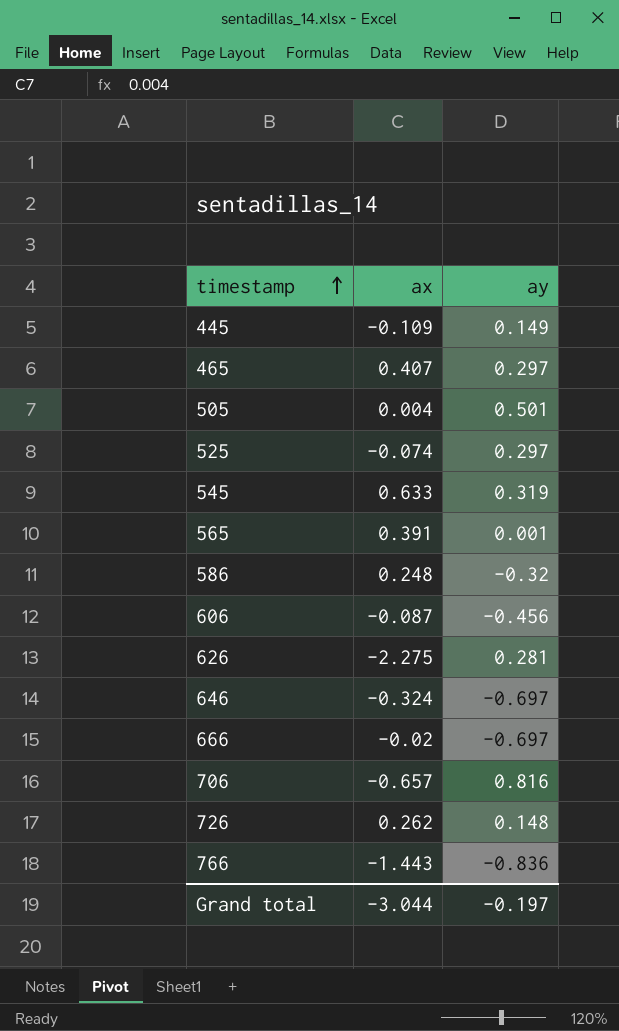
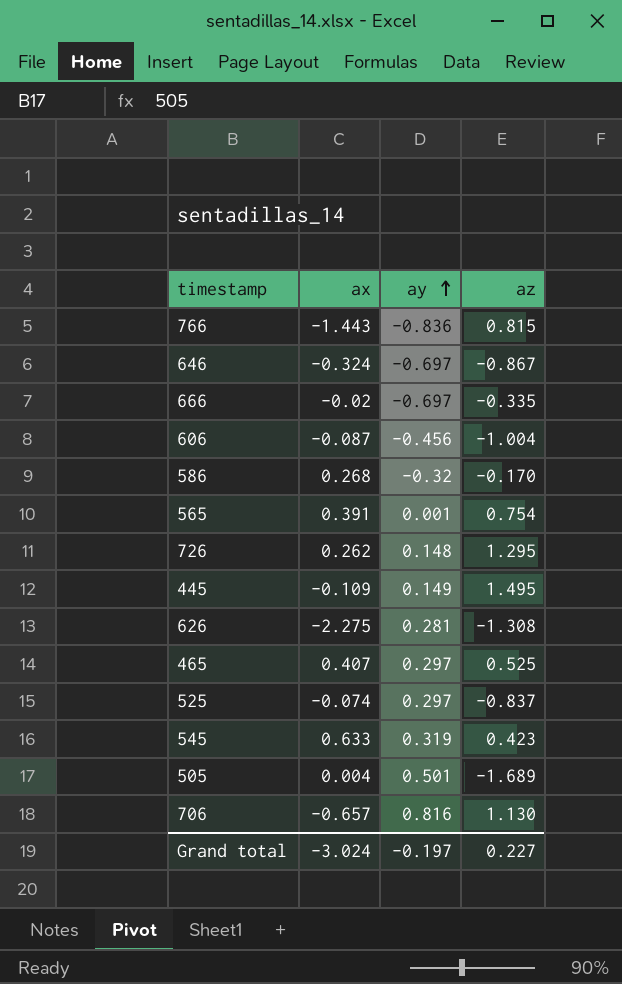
row order: timestamp ascending -> ay ascending
column az | position: none -> 4
586 | ax: 0.248 -> 0.268
Grand total | ax: -3.044 -> -3.024

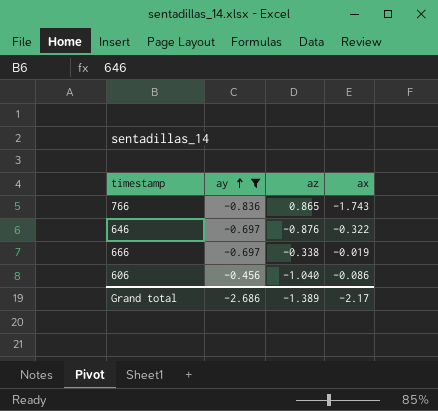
filter: none -> ay <= -0.456
column ax | position: 2 -> 4
766 | az: 0.815 -> 0.865
766 | ax: -1.443 -> -1.743
646 | az: -0.867 -> -0.876
646 | ax: -0.324 -> -0.322
666 | az: -0.335 -> -0.338
666 | ax: -0.02 -> -0.019
606 | az: -1.004 -> -1.040
606 | ax: -0.087 -> -0.086
Grand total | ay: -0.197 -> -2.686
Grand total | az: 0.227 -> -1.389
Grand total | ax: -3.024 -> -2.17

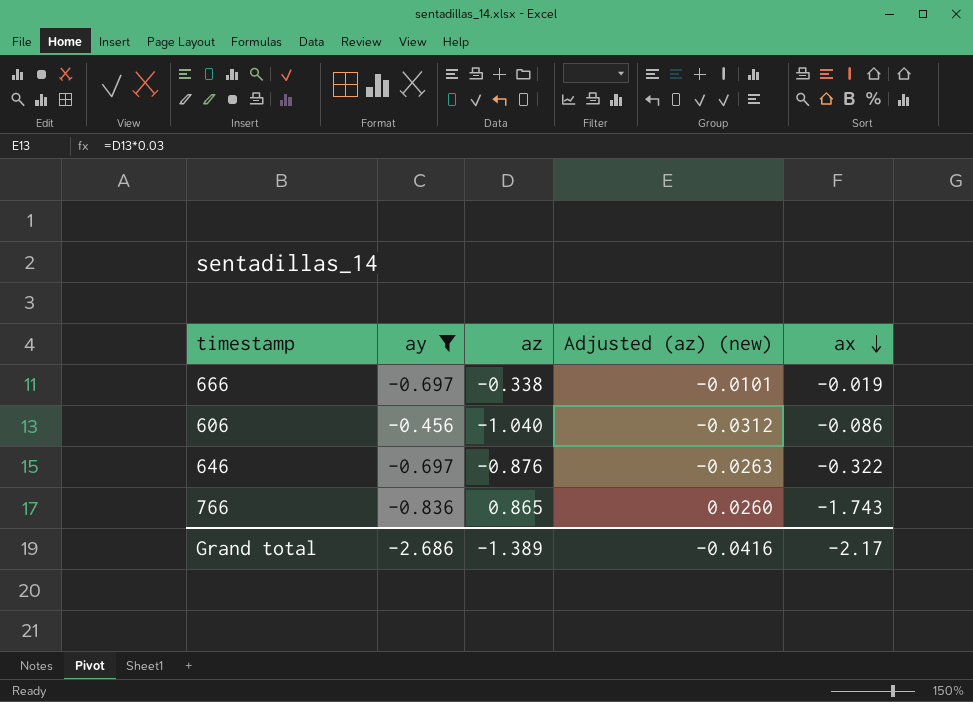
row order: ay ascending -> ax descending
column Adjusted (az) (new) | formula: none -> [az] * 0.03

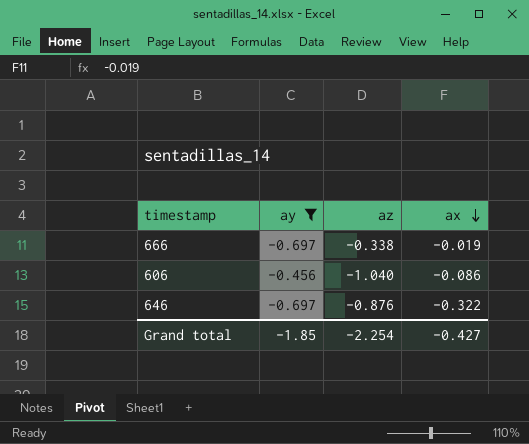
column Adjusted (az) (new) | formula: [az] * 0.03 -> none
row 766: -0.836 | 0.865 | 0.0260 | -1.743 -> none
Grand total | ay: -2.686 -> -1.85
Grand total | az: -1.389 -> -2.254
Grand total | ax: -2.17 -> -0.427

